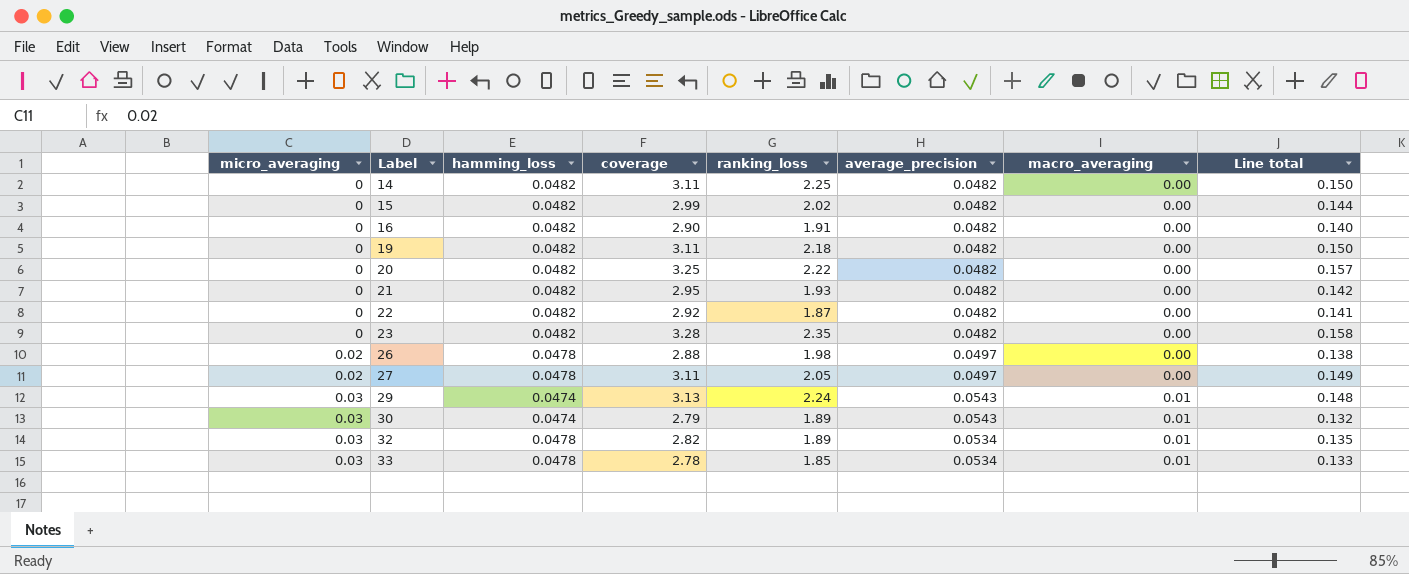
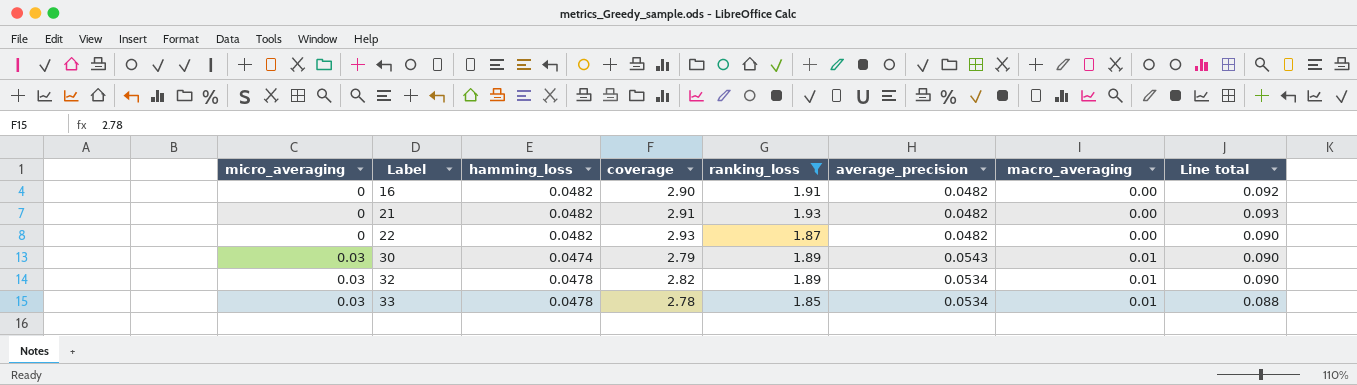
filter: none -> ranking_loss <= 1.93
column Line total | formula: [hamming_loss] * [coverage] -> [hamming_loss] * [ranking_loss]
21 | coverage: 2.95 -> 2.91
22 | coverage: 2.92 -> 2.93

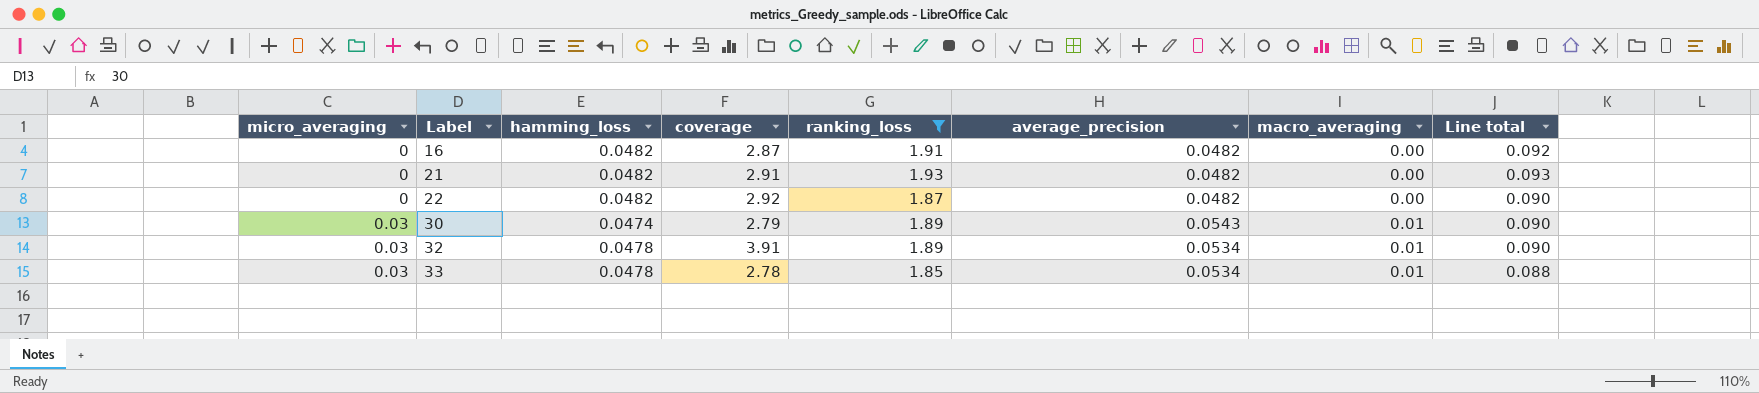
16 | coverage: 2.90 -> 2.87
22 | coverage: 2.93 -> 2.92
32 | coverage: 2.82 -> 3.91

